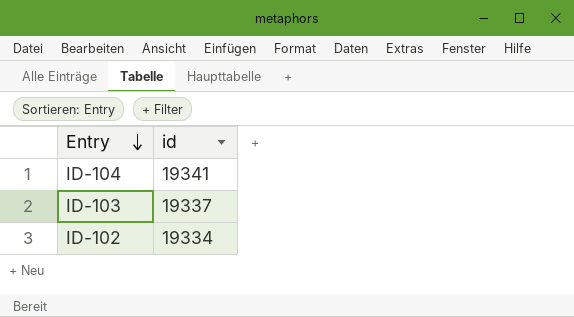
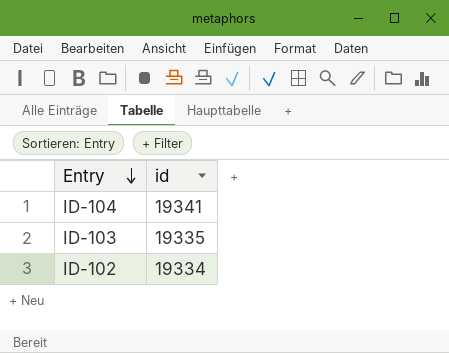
ID-103 | id: 19337 -> 19335

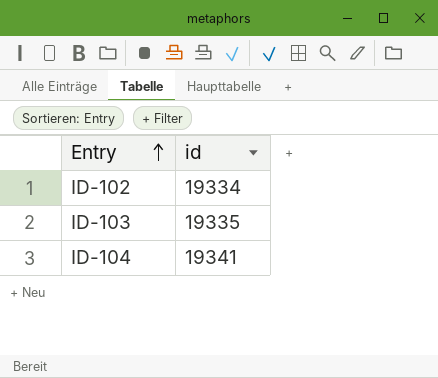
row order: Entry descending -> Entry ascending

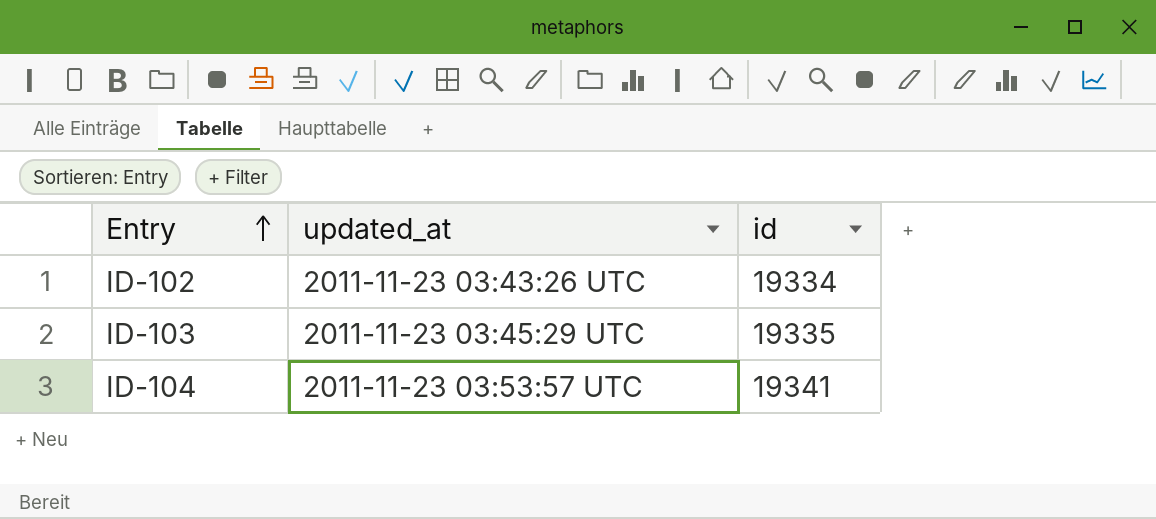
column updated_at | position: none -> 2

